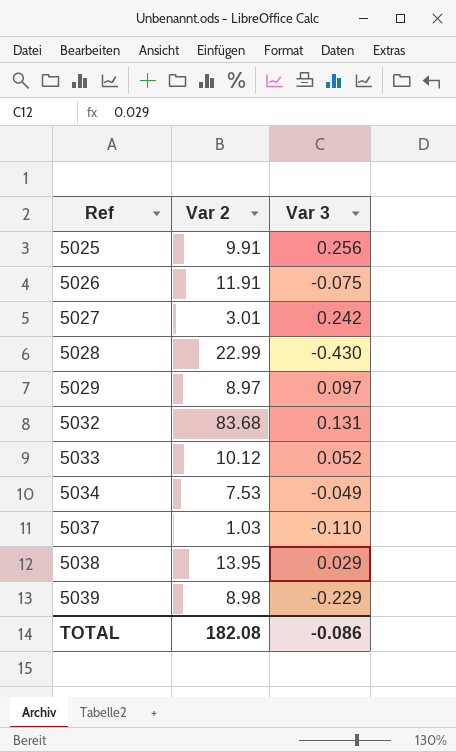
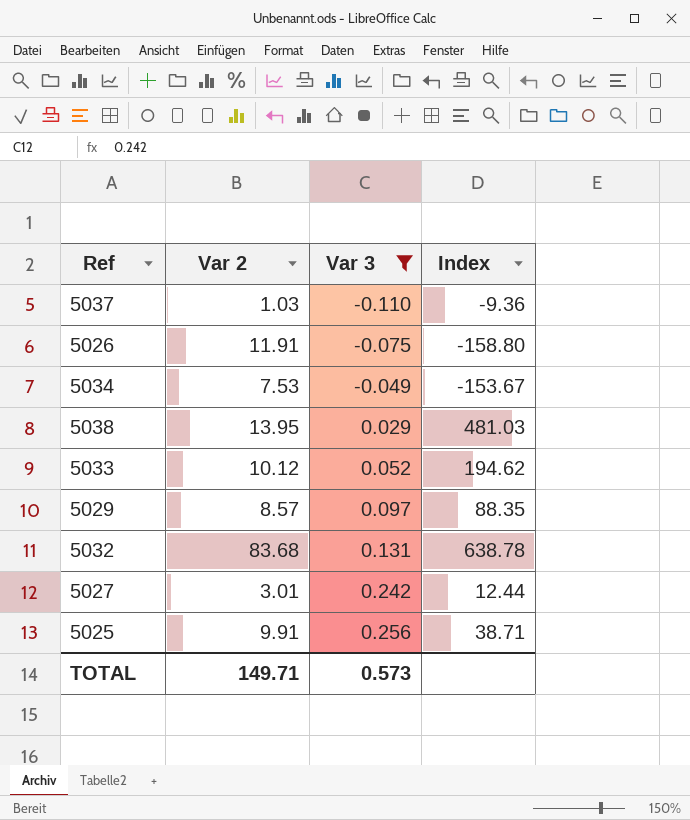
filter: none -> Var 3 >= -0.110
row order: Ref ascending -> Var 3 ascending
column Index | formula: none -> [Var 2] / [Var 3]
5029 | Var 2: 8.97 -> 8.57
TOTAL | Var 2: 182.08 -> 149.71
TOTAL | Var 3: -0.086 -> 0.573

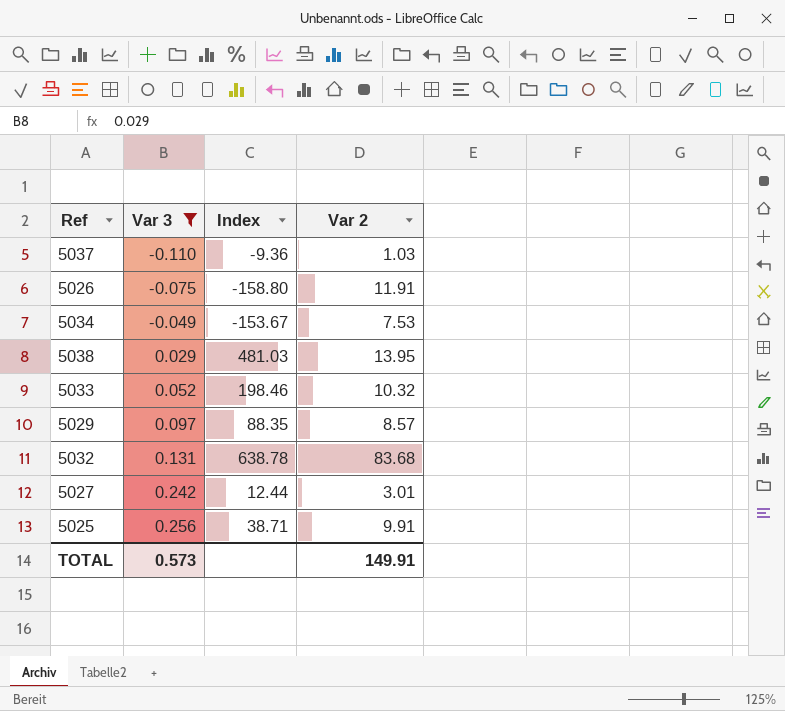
column Var 2 | position: 2 -> 4
5033 | Index: 194.62 -> 198.46
5033 | Var 2: 10.12 -> 10.32
TOTAL | Var 2: 149.71 -> 149.91

